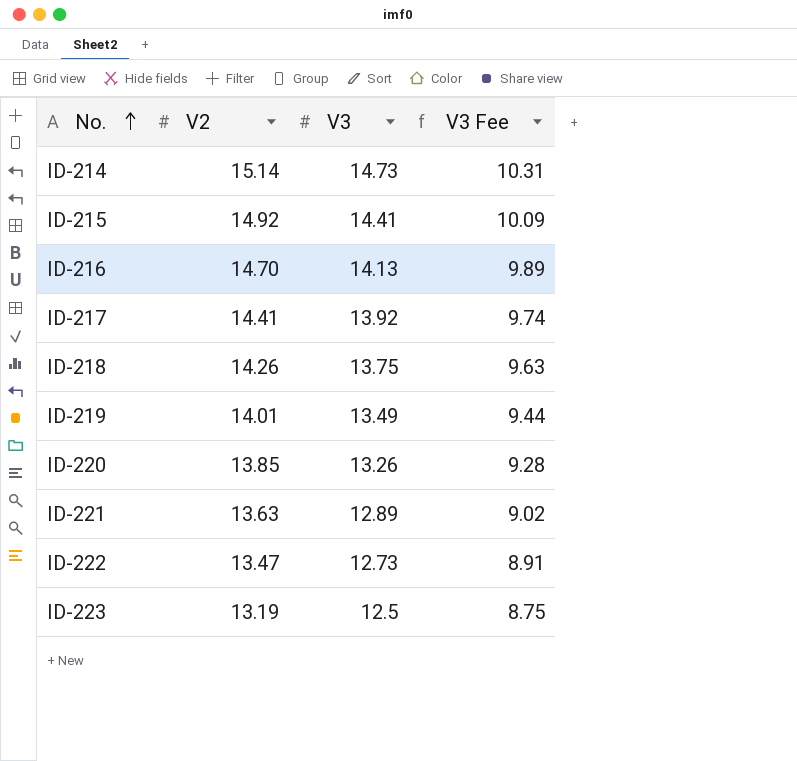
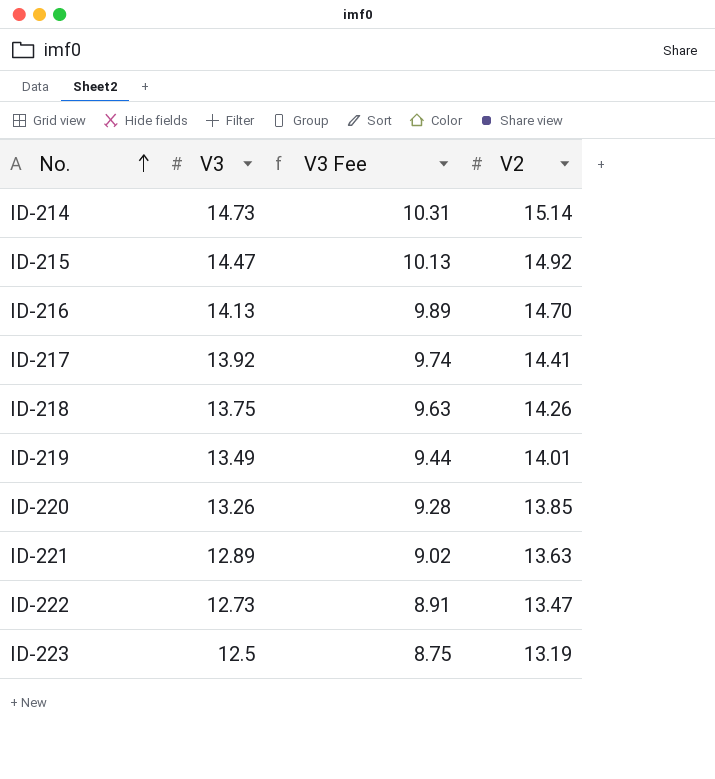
column V2 | position: 2 -> 4
ID-215 | V3: 14.41 -> 14.47
ID-215 | V3 Fee: 10.09 -> 10.13

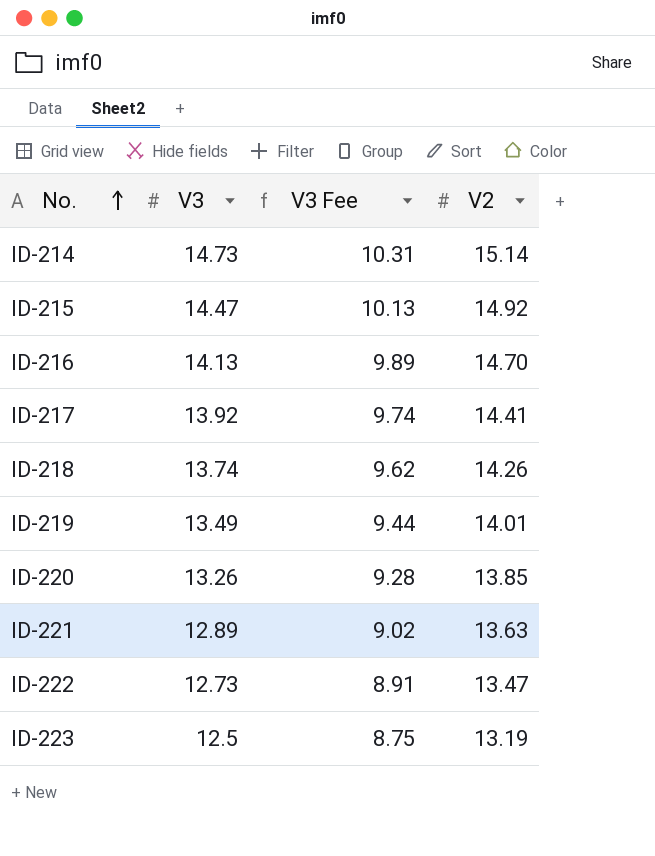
ID-218 | V3: 13.75 -> 13.74
ID-218 | V3 Fee: 9.63 -> 9.62

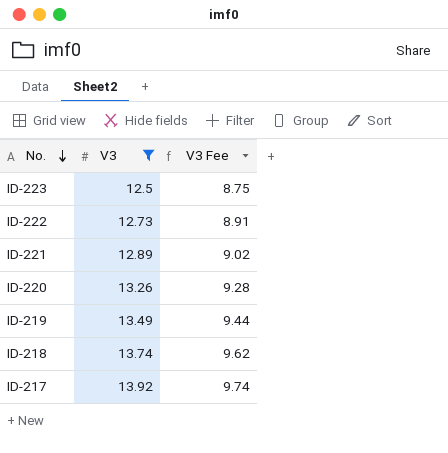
filter: none -> V3 <= 13.92
row order: No. ascending -> No. descending
column V2 | position: 4 -> none

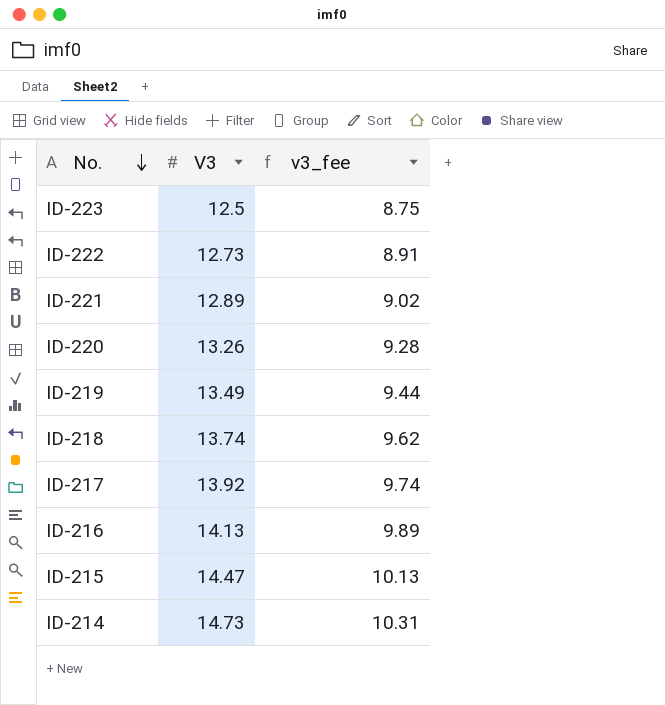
filter: V3 <= 13.92 -> none
column name: V3 Fee -> v3_fee

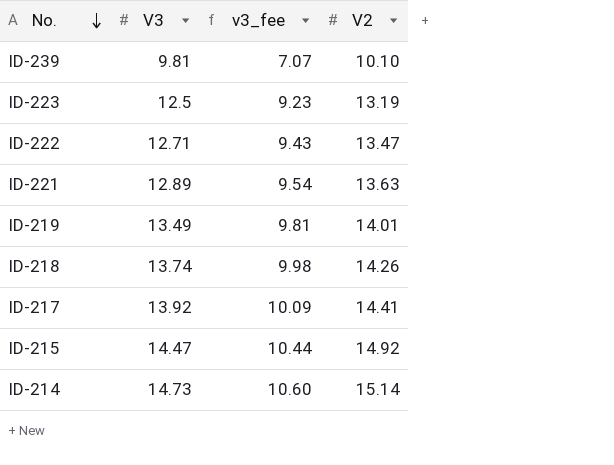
column v3_fee | formula: [V3] * 0.7 -> [V2] * 0.7
column V2 | position: none -> 4
row ID-220: 13.26 | 9.28 -> none
row ID-216: 14.13 | 9.89 -> none
row ID-239: none -> 9.81 | 7.07 | 10.10
ID-222 | V3: 12.73 -> 12.71

